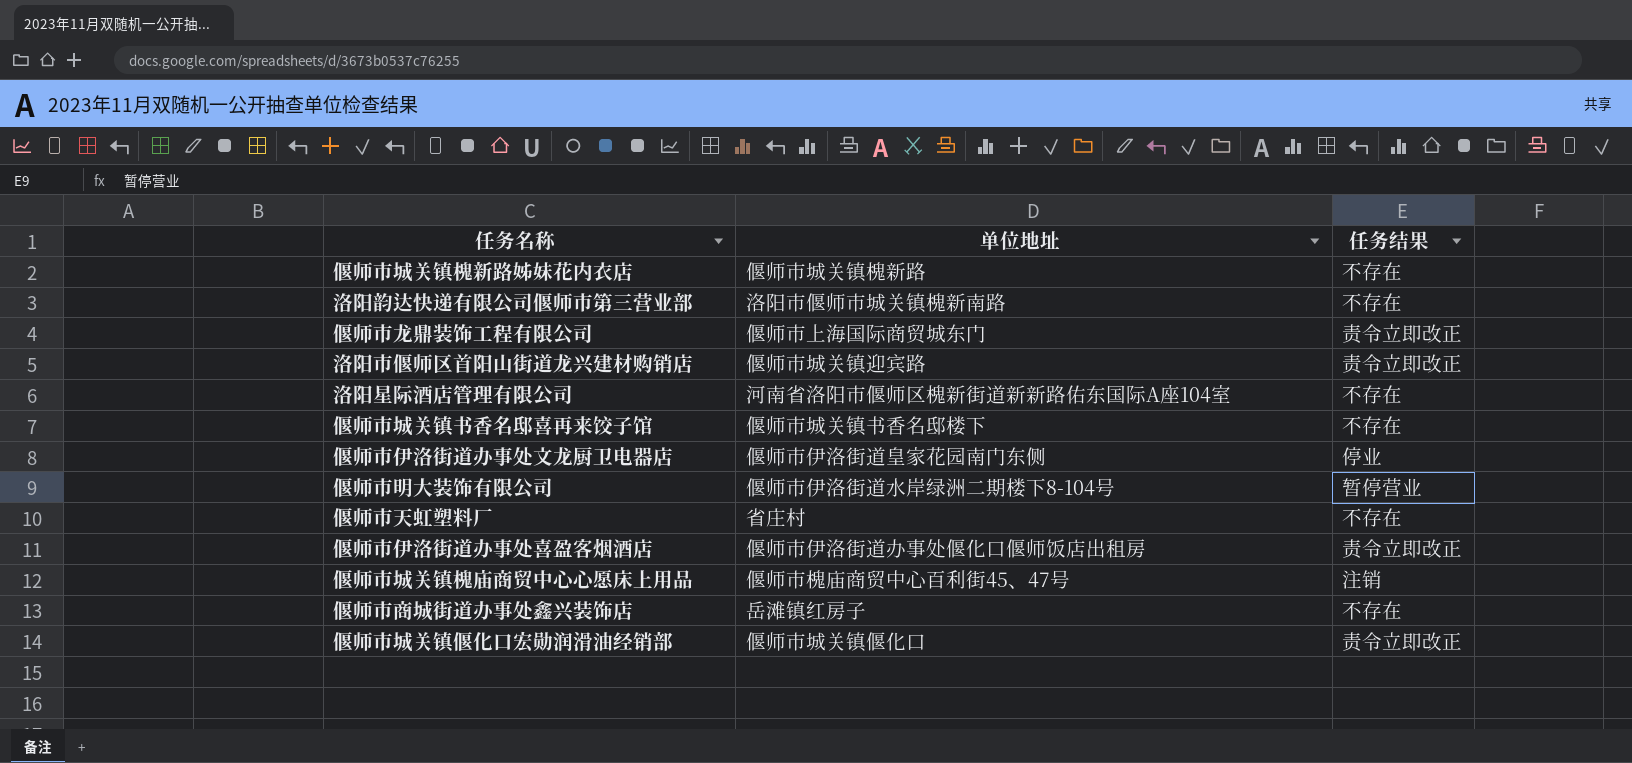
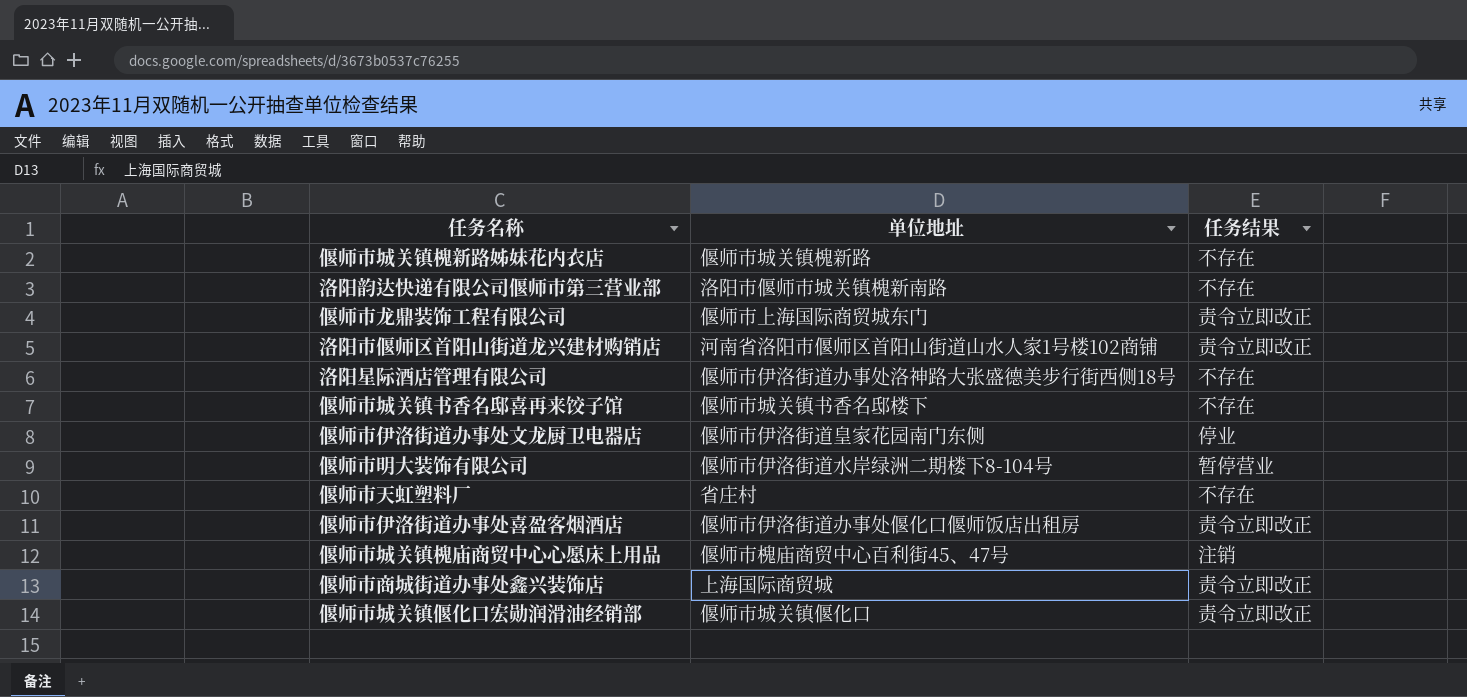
洛阳市偃师区首阳山街道龙兴建材购销店 | 单位地址: 偃师市城关镇迎宾路 -> 河南省洛阳市偃师区首阳山街道山水人家1号楼102商铺
洛阳星际酒店管理有限公司 | 单位地址: 河南省洛阳市偃师区槐新街道新新路佑东国际A座104室 -> 偃师市伊洛街道办事处洛神路大张盛德美步行街西侧18号
偃师市商城街道办事处鑫兴装饰店 | 单位地址: 岳滩镇红房子 -> 上海国际商贸城
偃师市商城街道办事处鑫兴装饰店 | 任务结果: 不存在 -> 责令立即改正

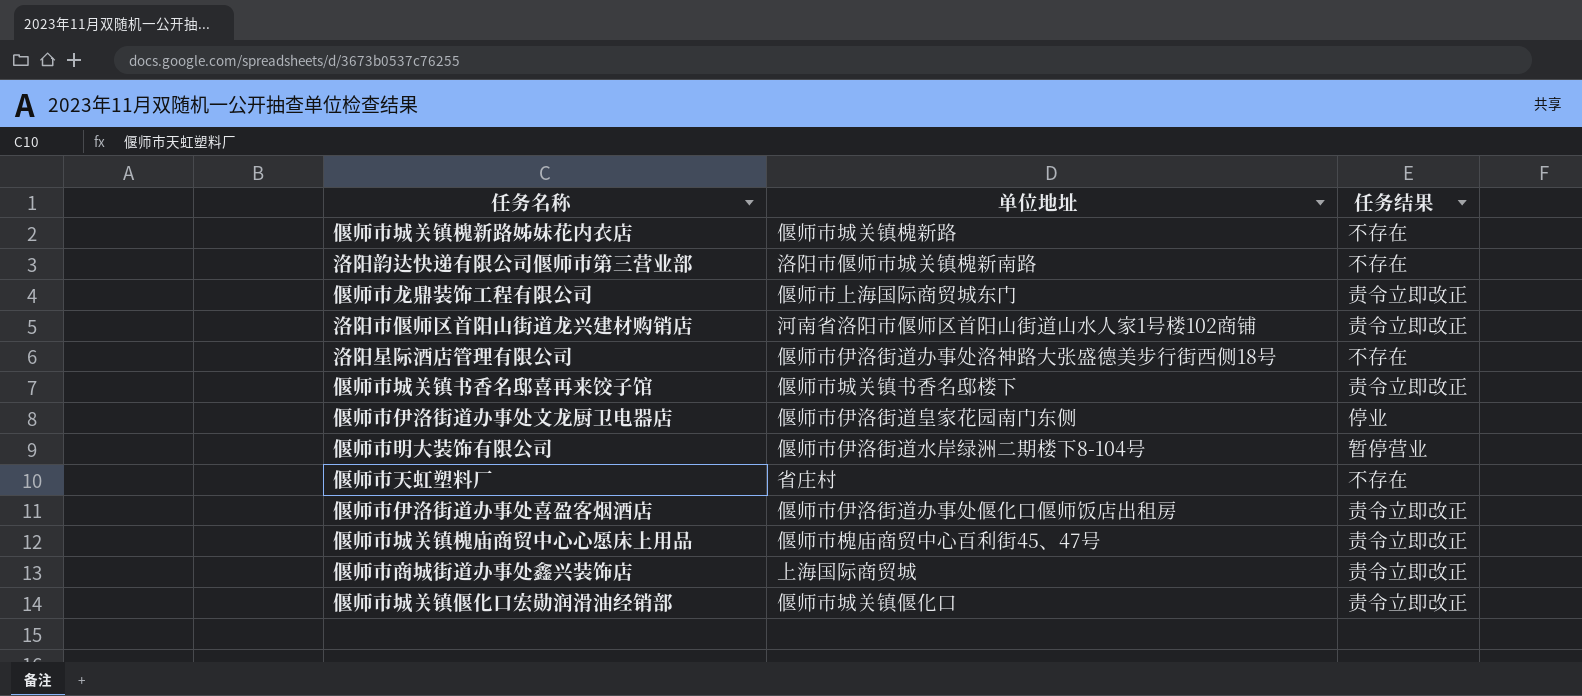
偃师市城关镇书香名邸喜再来饺子馆 | 任务结果: 不存在 -> 责令立即改正
偃师市城关镇槐庙商贸中心心愿床上用品 | 任务结果: 注销 -> 责令立即改正

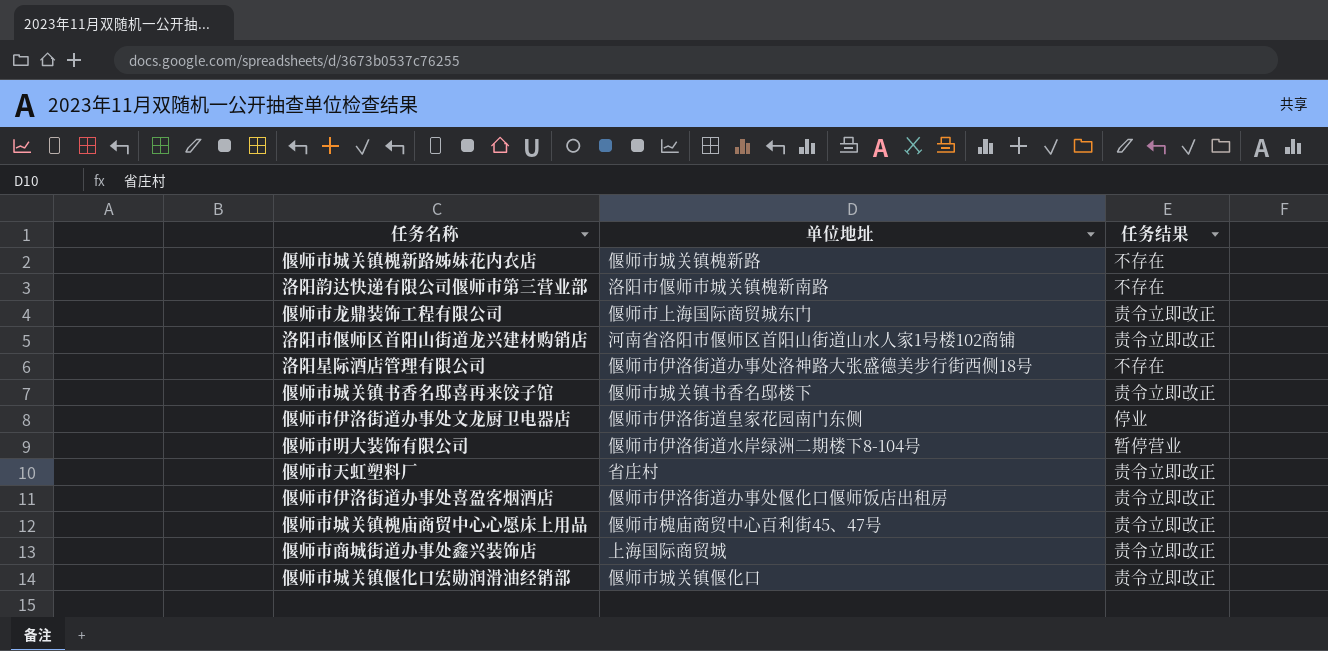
偃师市天虹塑料厂 | 任务结果: 不存在 -> 责令立即改正

